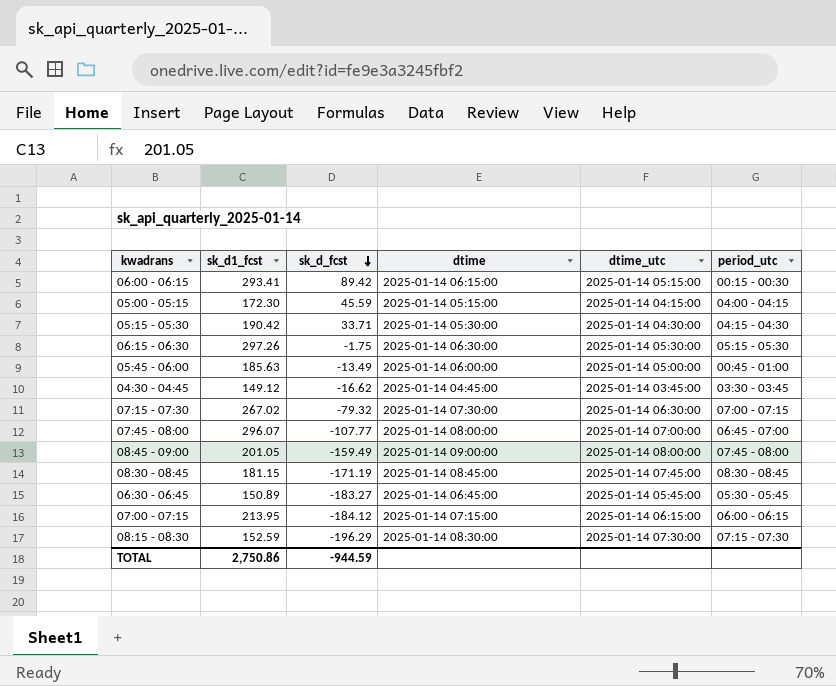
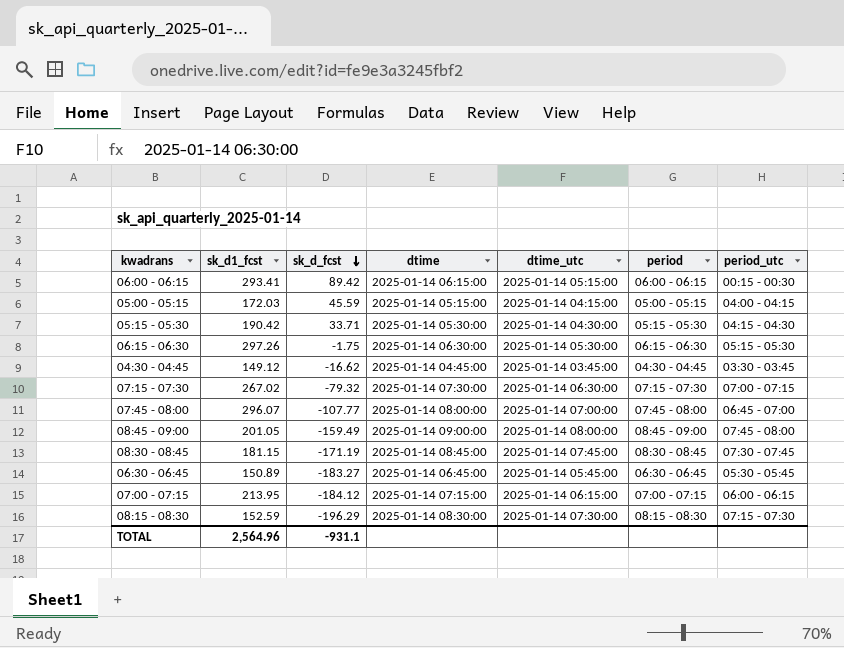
column period | position: none -> 6
row 05:45 - 06:00: 185.63 | -13.49 | 2025-01-14 06:00:00 | 2025-01-14 05:00:00 | 00:45 - 01:00 -> none
05:00 - 05:15 | sk_d1_fcst: 172.30 -> 172.03
08:30 - 08:45 | period_utc: 08:30 - 08:45 -> 07:30 - 07:45
TOTAL | sk_d1_fcst: 2,750.86 -> 2,564.96
TOTAL | sk_d_fcst: -944.59 -> -931.1

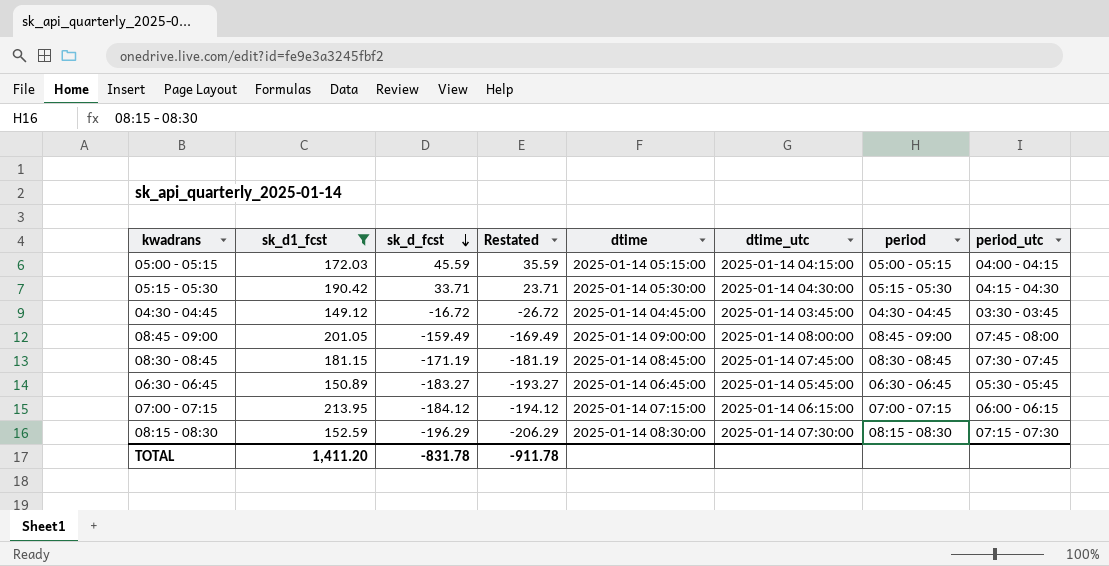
filter: none -> sk_d1_fcst <= 213.95
column Restated | formula: none -> [sk_d_fcst] - 10
04:30 - 04:45 | sk_d_fcst: -16.62 -> -16.72
TOTAL | sk_d1_fcst: 2,564.96 -> 1,411.20
TOTAL | sk_d_fcst: -931.1 -> -831.78

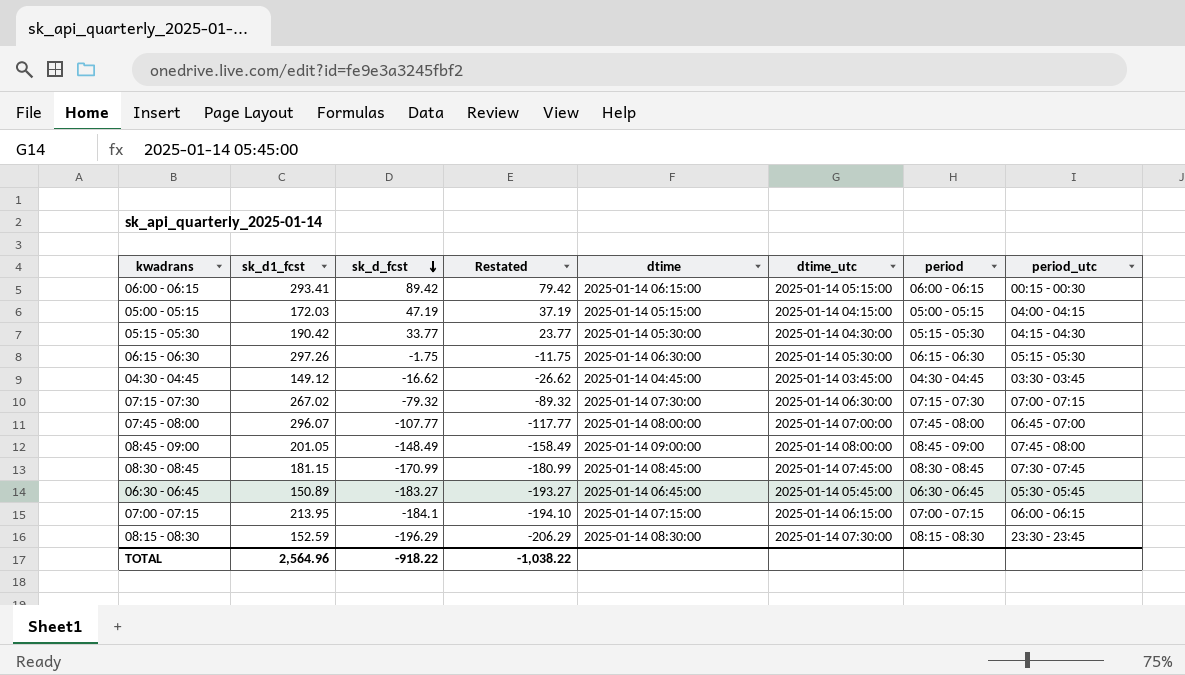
filter: sk_d1_fcst <= 213.95 -> none
05:00 - 05:15 | sk_d_fcst: 45.59 -> 47.19
05:00 - 05:15 | Restated: 35.59 -> 37.19
05:15 - 05:30 | sk_d_fcst: 33.71 -> 33.77
05:15 - 05:30 | Restated: 23.71 -> 23.77
04:30 - 04:45 | sk_d_fcst: -16.72 -> -16.62
04:30 - 04:45 | Restated: -26.72 -> -26.62
08:45 - 09:00 | sk_d_fcst: -159.49 -> -148.49
08:45 - 09:00 | Restated: -169.49 -> -158.49
08:30 - 08:45 | sk_d_fcst: -171.19 -> -170.99
08:30 - 08:45 | Restated: -181.19 -> -180.99
07:00 - 07:15 | sk_d_fcst: -184.12 -> -184.1
07:00 - 07:15 | Restated: -194.12 -> -194.10
08:15 - 08:30 | period_utc: 07:15 - 07:30 -> 23:30 - 23:45
TOTAL | sk_d1_fcst: 1,411.20 -> 2,564.96
TOTAL | sk_d_fcst: -831.78 -> -918.22
TOTAL | Restated: -911.78 -> -1,038.22

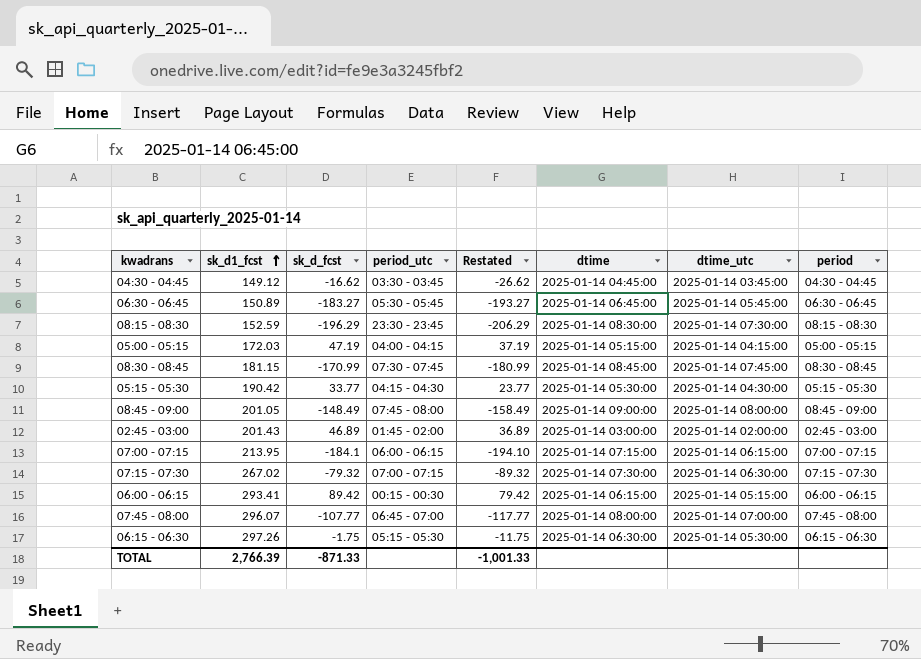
row order: sk_d_fcst descending -> sk_d1_fcst ascending
column period_utc | position: 8 -> 4
row 02:45 - 03:00: none -> 201.43 | 46.89 | 01:45 - 02:00 | 36.89 | 2025-01-14 03:00:00 | 2025-01-14 02:00:00 | 02:45 - 03:00
TOTAL | sk_d1_fcst: 2,564.96 -> 2,766.39
TOTAL | sk_d_fcst: -918.22 -> -871.33
TOTAL | Restated: -1,038.22 -> -1,001.33

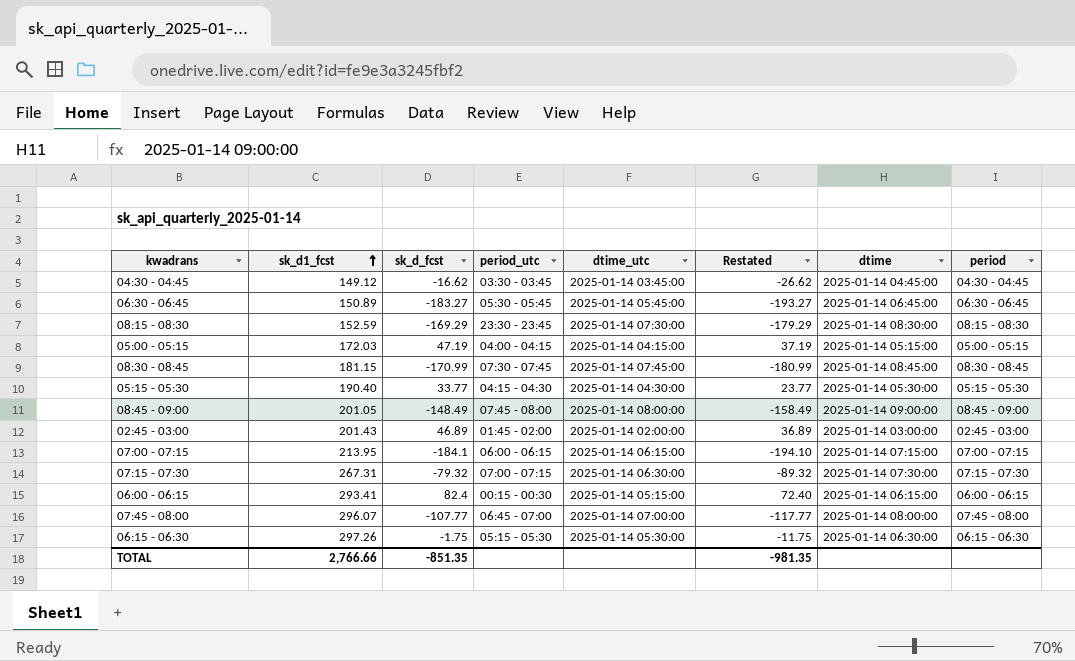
column dtime_utc | position: 7 -> 5
08:15 - 08:30 | sk_d_fcst: -196.29 -> -169.29
08:15 - 08:30 | Restated: -206.29 -> -179.29
05:15 - 05:30 | sk_d1_fcst: 190.42 -> 190.40
07:15 - 07:30 | sk_d1_fcst: 267.02 -> 267.31
06:00 - 06:15 | sk_d_fcst: 89.42 -> 82.4
06:00 - 06:15 | Restated: 79.42 -> 72.40
TOTAL | sk_d1_fcst: 2,766.39 -> 2,766.66
TOTAL | sk_d_fcst: -871.33 -> -851.35
TOTAL | Restated: -1,001.33 -> -981.35

